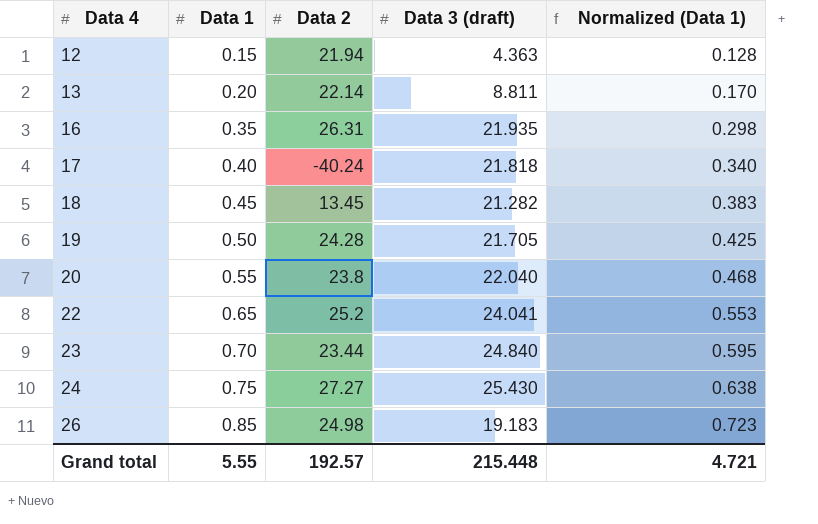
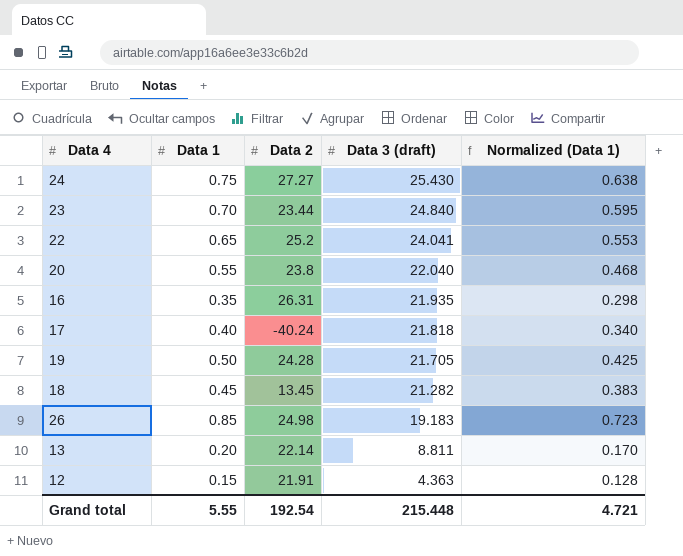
row order: Data 4 ascending -> Data 3 (draft) descending
12 | Data 2: 21.94 -> 21.91
Grand total | Data 2: 192.57 -> 192.54

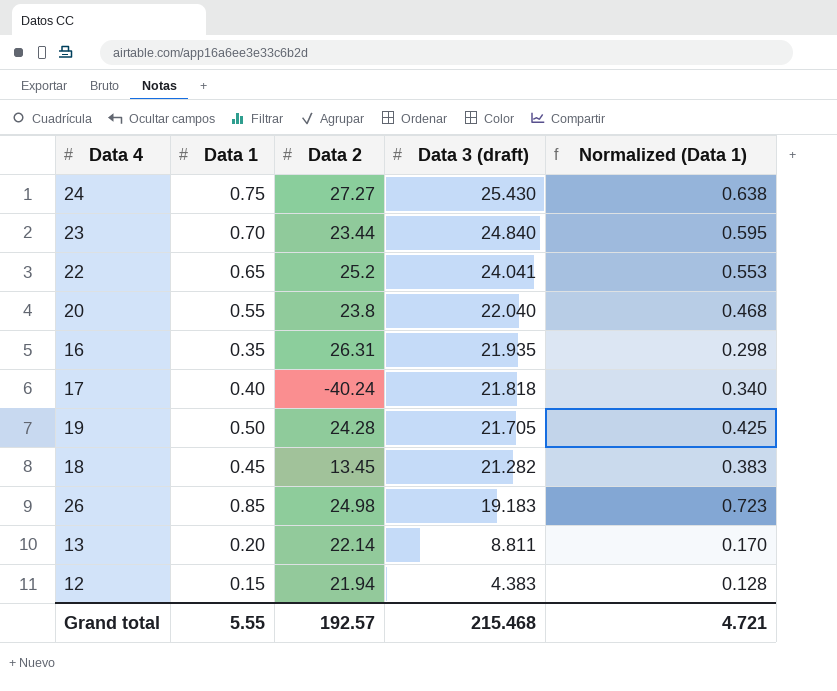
12 | Data 2: 21.91 -> 21.94
12 | Data 3 (draft): 4.363 -> 4.383
Grand total | Data 2: 192.54 -> 192.57
Grand total | Data 3 (draft): 215.448 -> 215.468

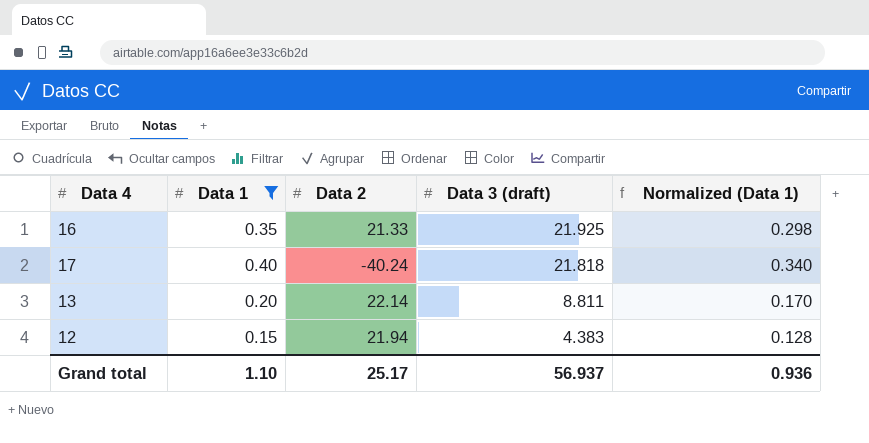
filter: none -> Data 1 <= 0.40
16 | Data 2: 26.31 -> 21.33
16 | Data 3 (draft): 21.935 -> 21.925
Grand total | Data 1: 5.55 -> 1.10
Grand total | Data 2: 192.57 -> 25.17
Grand total | Data 3 (draft): 215.468 -> 56.937
Grand total | Normalized (Data 1): 4.721 -> 0.936

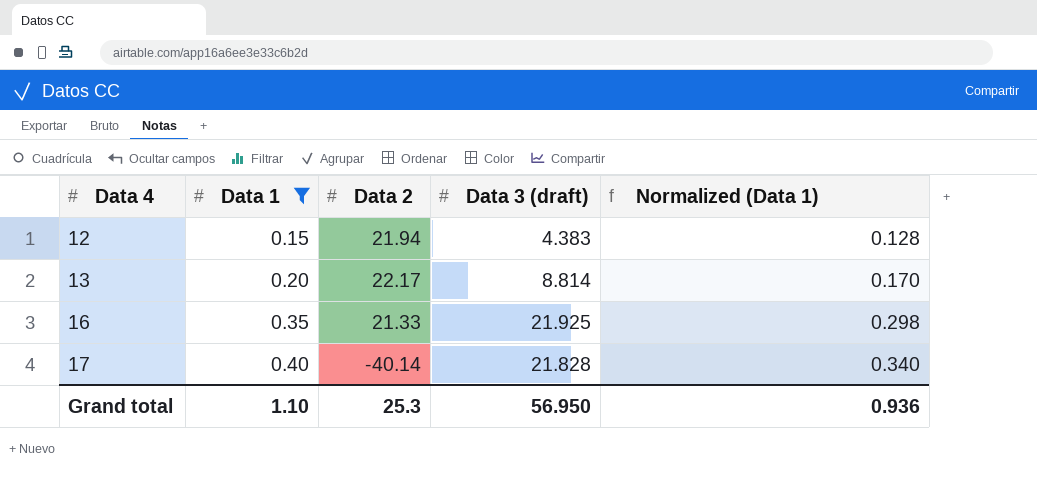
row order: Data 3 (draft) descending -> Data 4 ascending
13 | Data 2: 22.14 -> 22.17
13 | Data 3 (draft): 8.811 -> 8.814
17 | Data 2: -40.24 -> -40.14
17 | Data 3 (draft): 21.818 -> 21.828
Grand total | Data 2: 25.17 -> 25.3
Grand total | Data 3 (draft): 56.937 -> 56.950

